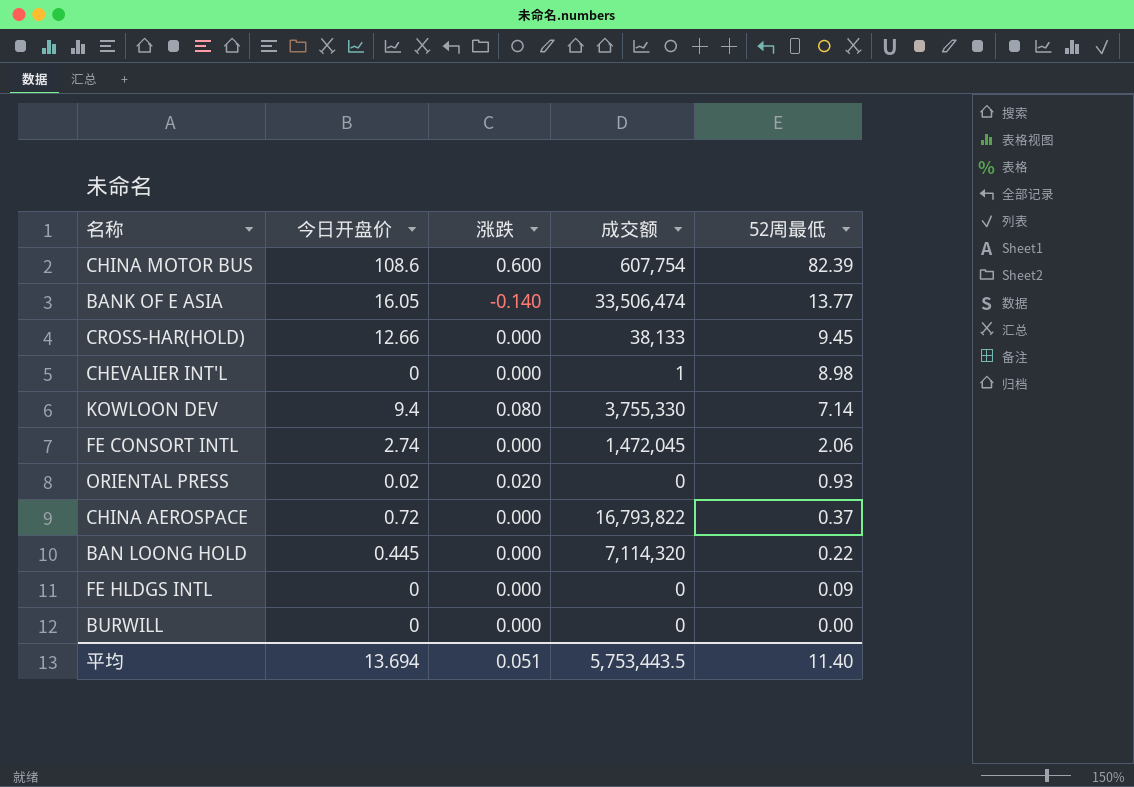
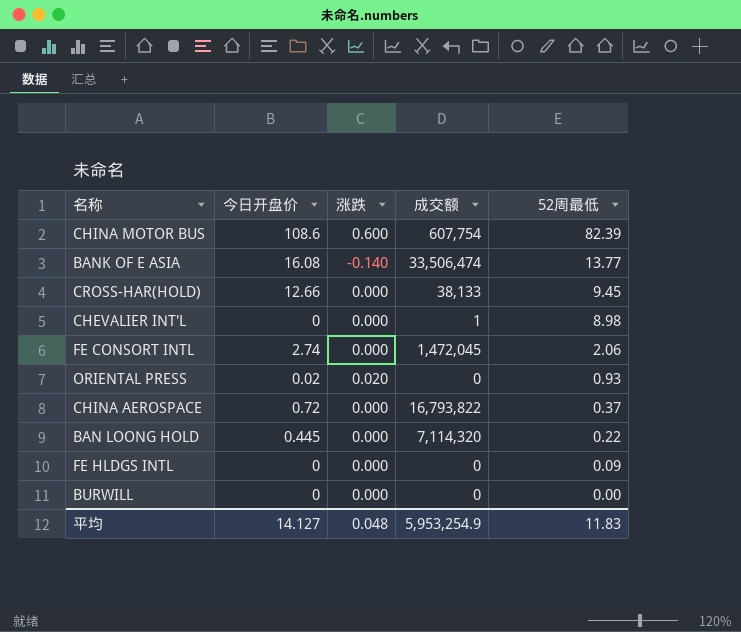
row KOWLOON DEV: 9.4 | 0.080 | 3,755,330 | 7.14 -> none
BANK OF E ASIA | 今日开盘价: 16.05 -> 16.08
平均 | 今日开盘价: 13.694 -> 14.127
平均 | 涨跌: 0.051 -> 0.048
平均 | 成交额: 5,753,443.5 -> 5,953,254.9
平均 | 52周最低: 11.40 -> 11.83

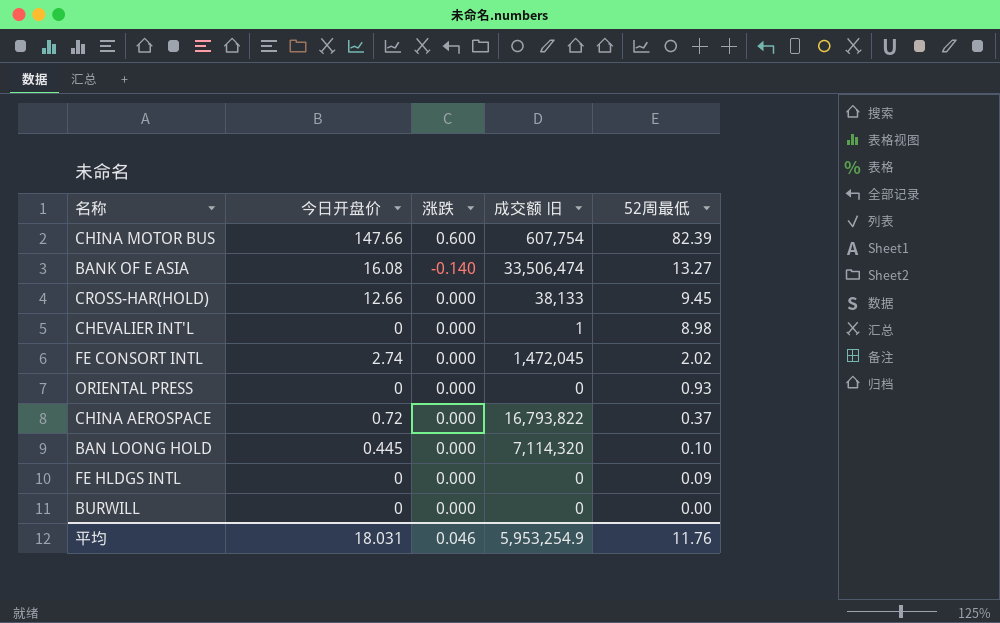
column name: 成交额 -> 成交额 旧
CHINA MOTOR BUS | 今日开盘价: 108.6 -> 147.66
BANK OF E ASIA | 52周最低: 13.77 -> 13.27
FE CONSORT INTL | 52周最低: 2.06 -> 2.02
ORIENTAL PRESS | 今日开盘价: 0.02 -> 0
ORIENTAL PRESS | 涨跌: 0.020 -> 0.000
BAN LOONG HOLD | 52周最低: 0.22 -> 0.10
平均 | 今日开盘价: 14.127 -> 18.031
平均 | 涨跌: 0.048 -> 0.046
平均 | 52周最低: 11.83 -> 11.76

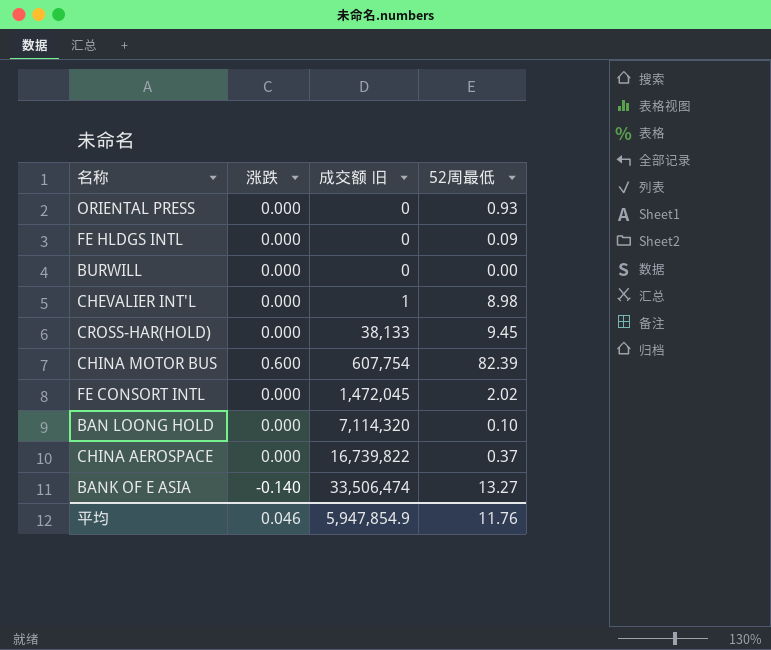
row order: 52周最低 descending -> 成交额 旧 ascending
column 今日开盘价 | position: 2 -> none
CHINA AEROSPACE | 成交额 旧: 16,793,822 -> 16,739,822
平均 | 成交额 旧: 5,953,254.9 -> 5,947,854.9

